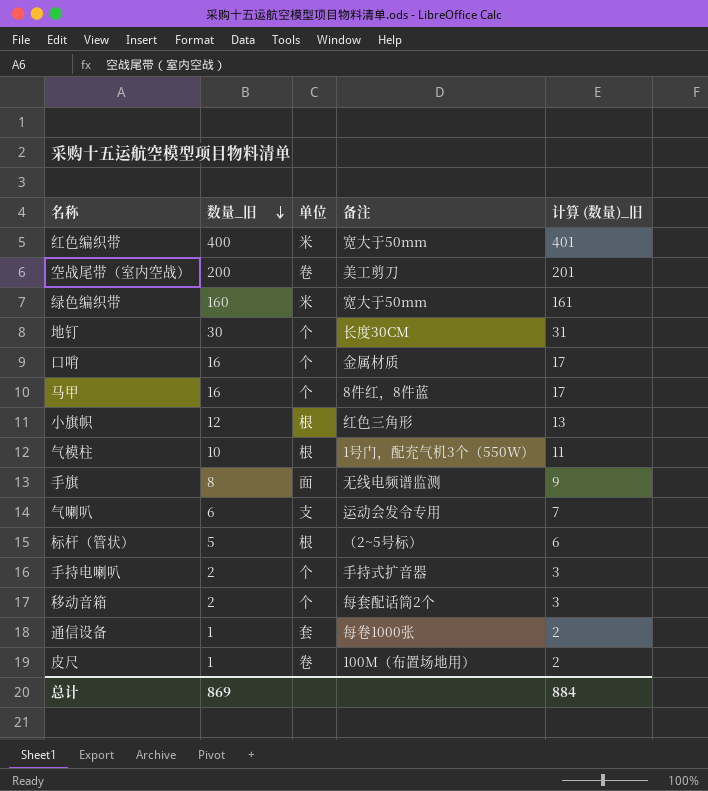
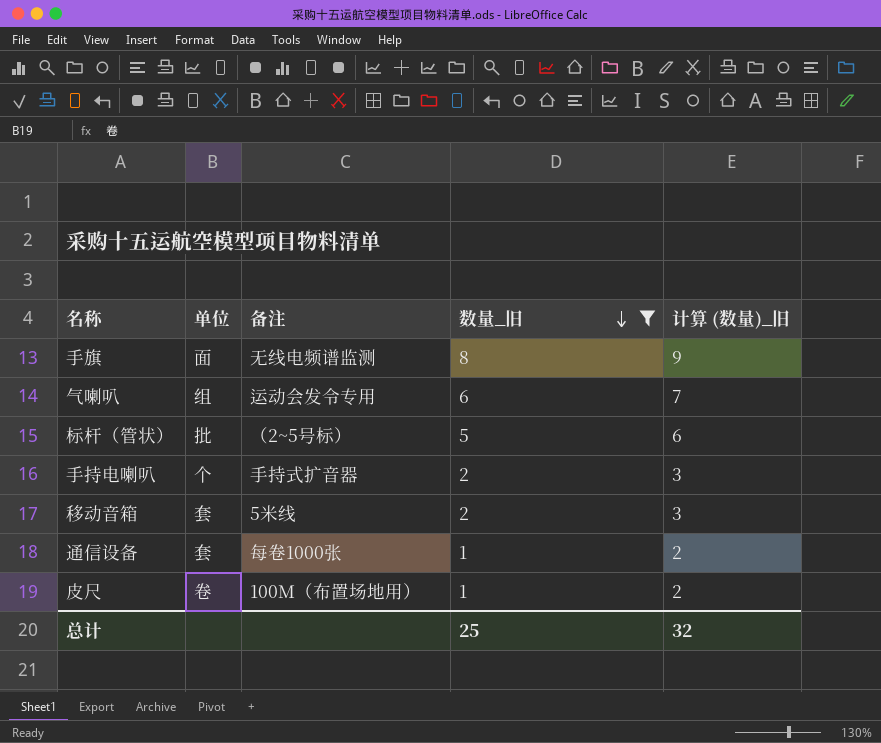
filter: none -> 数量_旧 <= 8
column 数量_旧 | position: 2 -> 4
气喇叭 | 单位: 支 -> 组
标杆（管状） | 单位: 根 -> 批
移动音箱 | 单位: 个 -> 套
移动音箱 | 备注: 每套配话筒2个 -> 5米线
总计 | 数量_旧: 869 -> 25
总计 | 计算 (数量)_旧: 884 -> 32

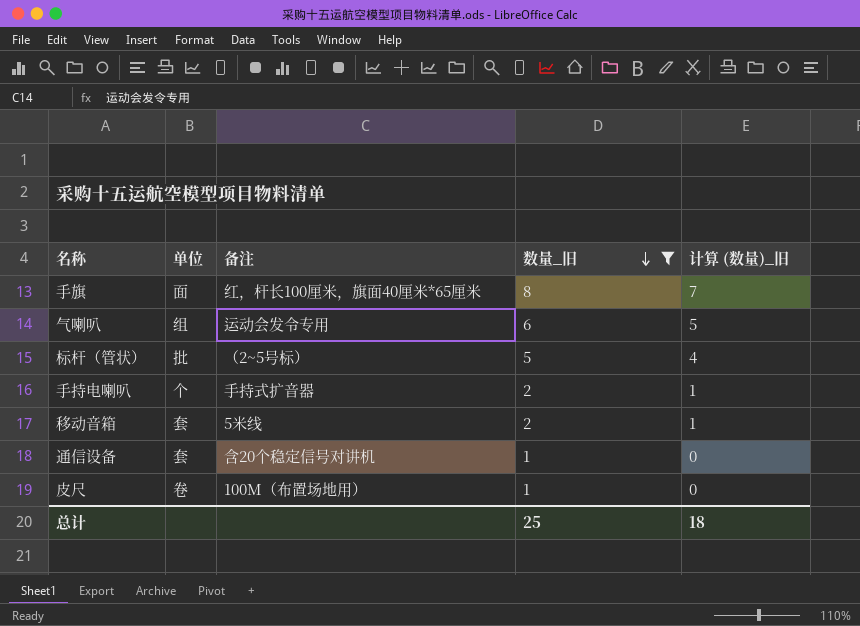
column 计算 (数量)_旧 | formula: [数量_旧] + 1 -> [数量_旧] - 1
手旗 | 备注: 无线电频谱监测 -> 红，杆长100厘米，旗面40厘米*65厘米
通信设备 | 备注: 每卷1000张 -> 含20个稳定信号对讲机
总计 | 计算 (数量)_旧: 32 -> 18

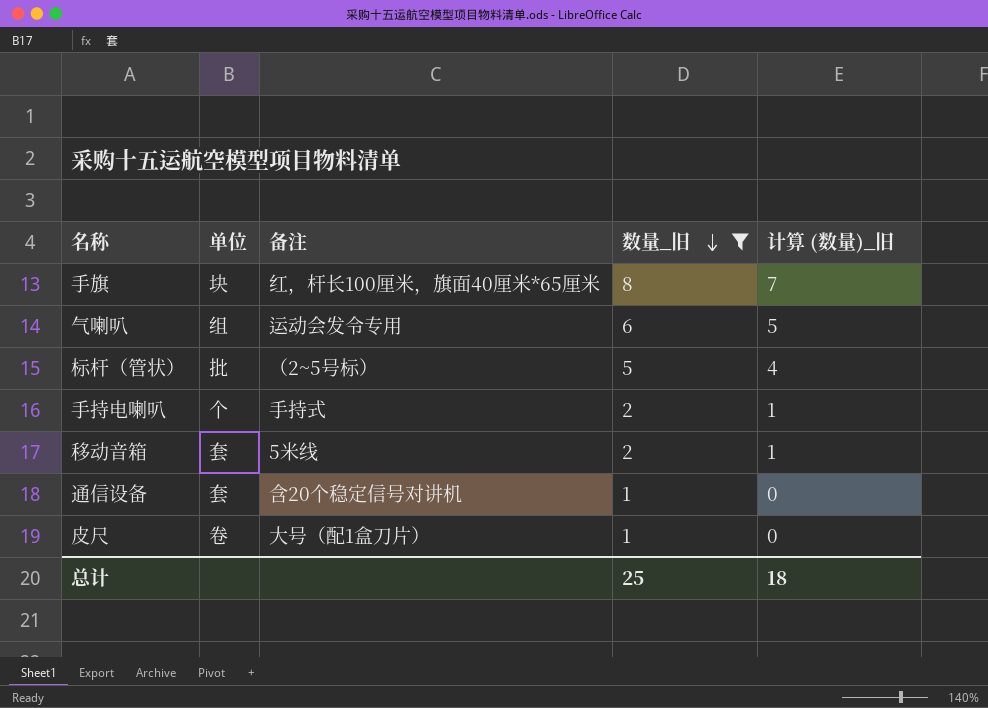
手旗 | 单位: 面 -> 块
手持电喇叭 | 备注: 手持式扩音器 -> 手持式
皮尺 | 备注: 100M（布置场地用） -> 大号（配1盒刀片）

